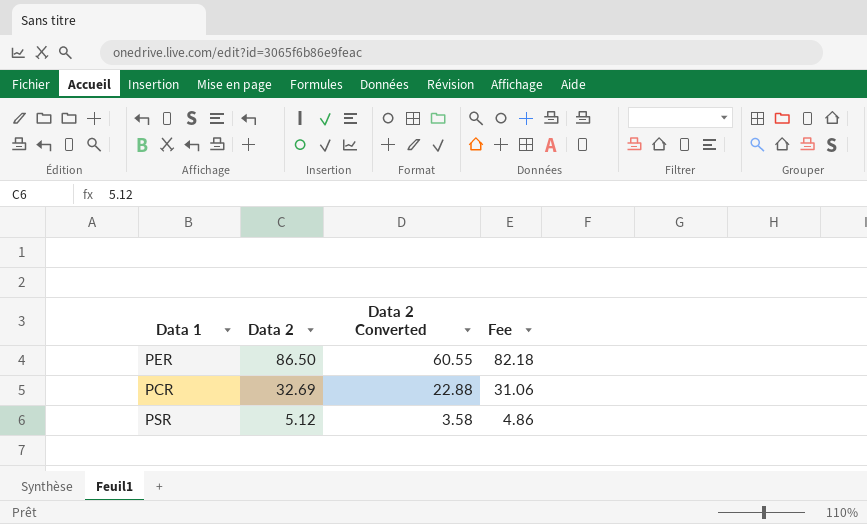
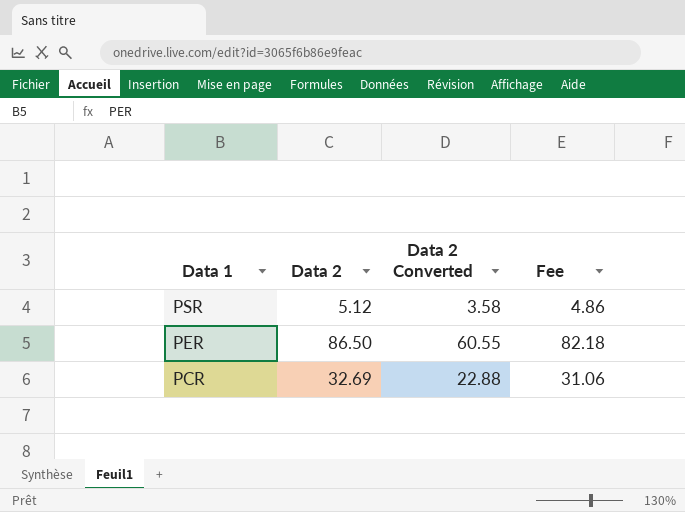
row order: Data 2 descending -> Data 1 descending

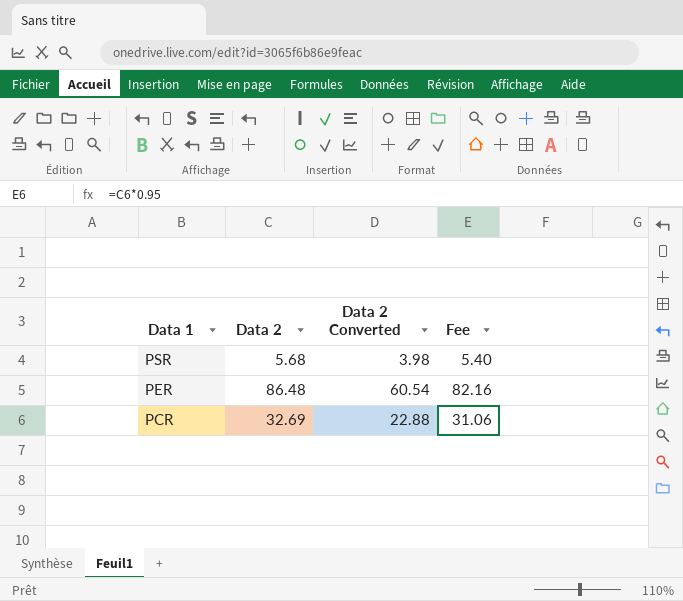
PSR | Data 2: 5.12 -> 5.68
PSR | Data 2 Converted: 3.58 -> 3.98
PSR | Fee: 4.86 -> 5.40
PER | Data 2: 86.50 -> 86.48
PER | Data 2 Converted: 60.55 -> 60.54
PER | Fee: 82.18 -> 82.16

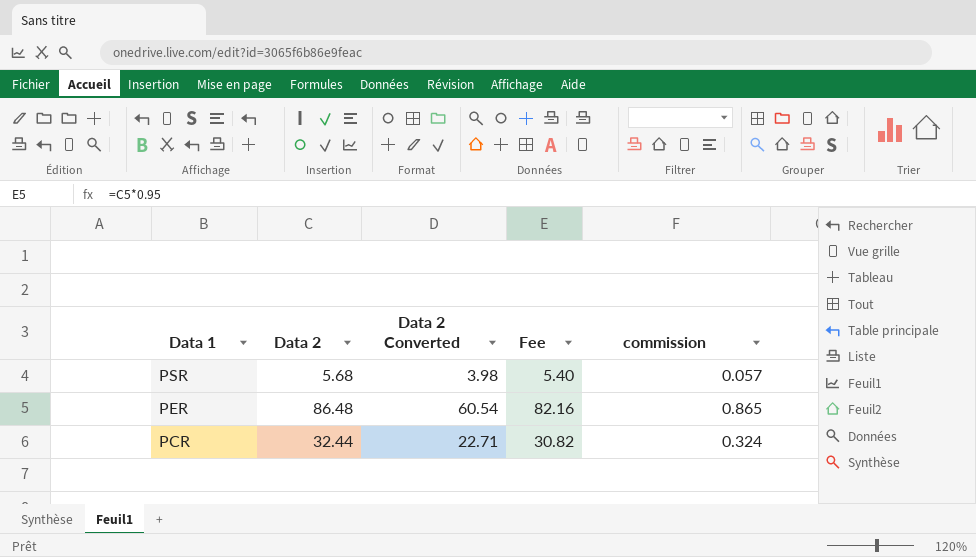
column commission | formula: none -> [Data 2] * 0.01
PCR | Data 2: 32.69 -> 32.44
PCR | Data 2 Converted: 22.88 -> 22.71
PCR | Fee: 31.06 -> 30.82

